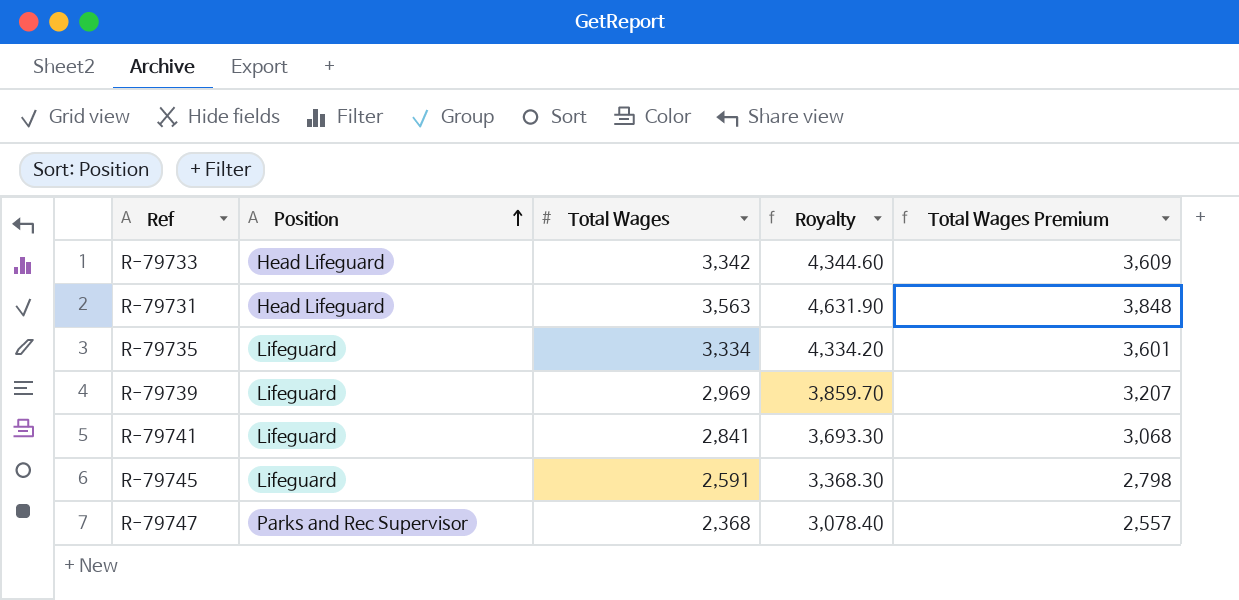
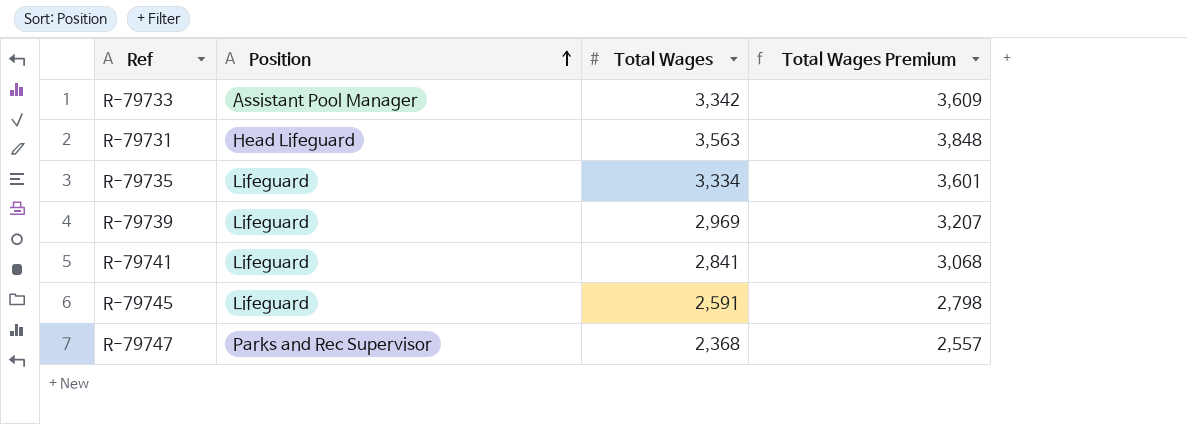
column Royalty | formula: [Total Wages] * 1.3 -> none
R-79733 | Position: Head Lifeguard -> Assistant Pool Manager

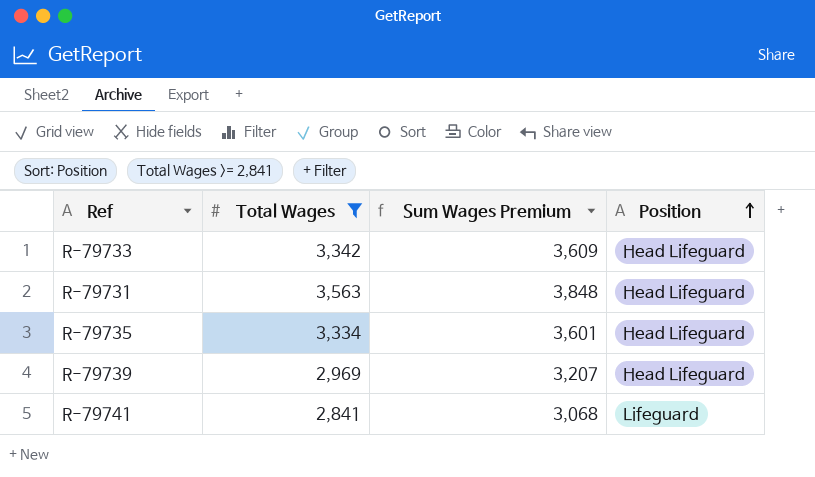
filter: none -> Total Wages >= 2,841
column name: Total Wages Premium -> Sum Wages Premium
column Position | position: 2 -> 4
R-79733 | Position: Assistant Pool Manager -> Head Lifeguard
R-79735 | Position: Lifeguard -> Head Lifeguard
R-79739 | Position: Lifeguard -> Head Lifeguard

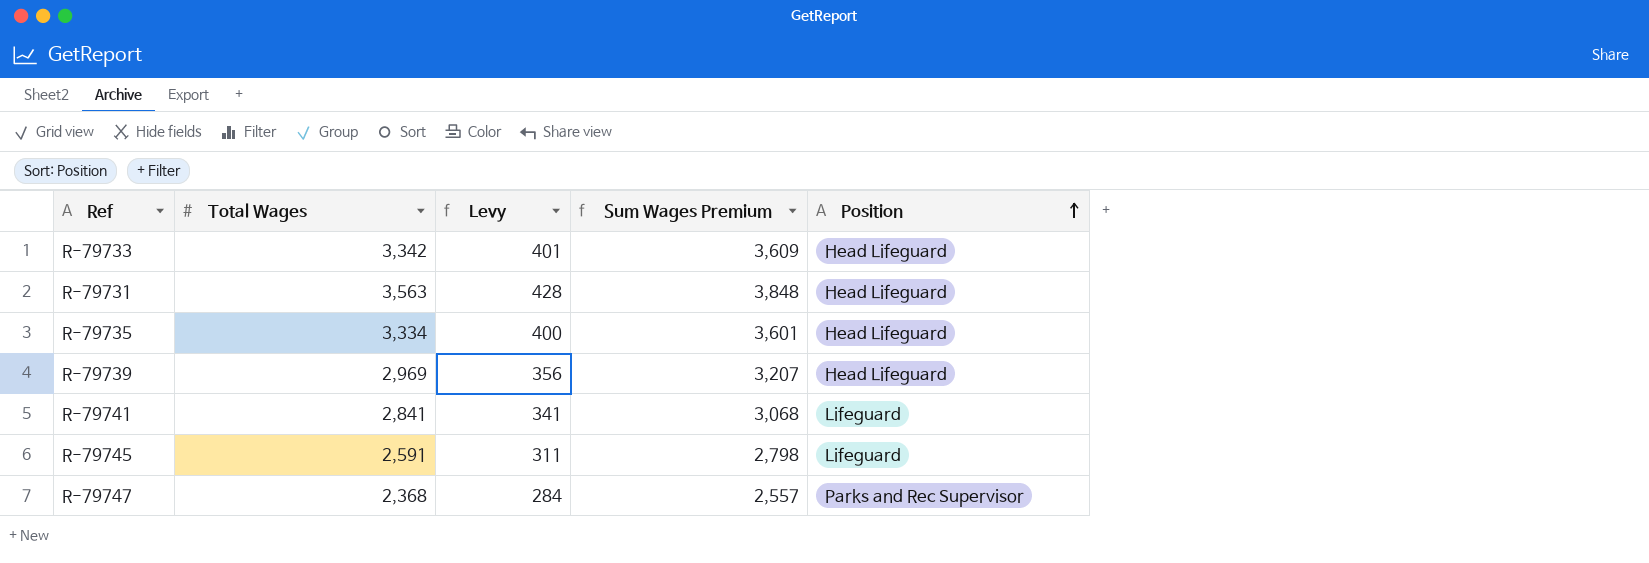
filter: Total Wages >= 2,841 -> none
column Levy | formula: none -> [Total Wages] * 0.12

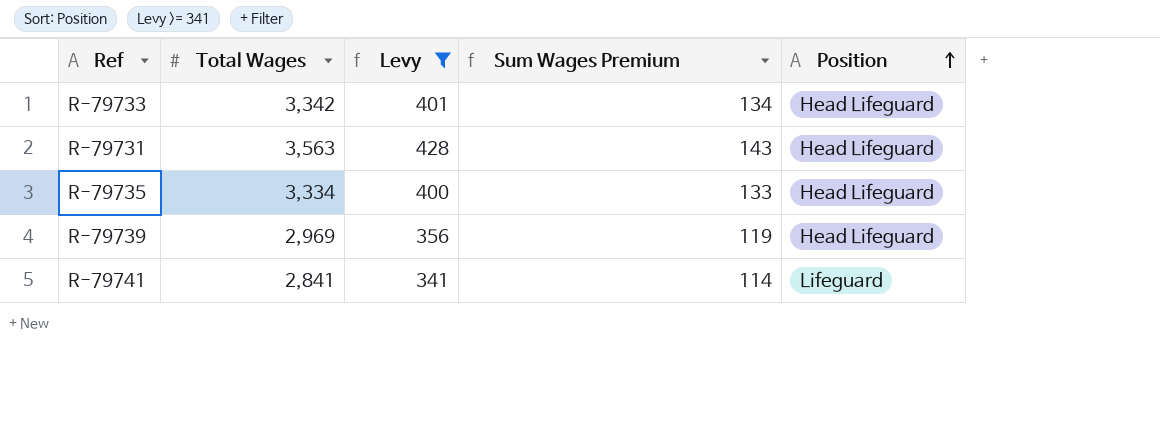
filter: none -> Levy >= 341
column Sum Wages Premium | formula: [Total Wages] * 1.08 -> [Total Wages] * 0.04

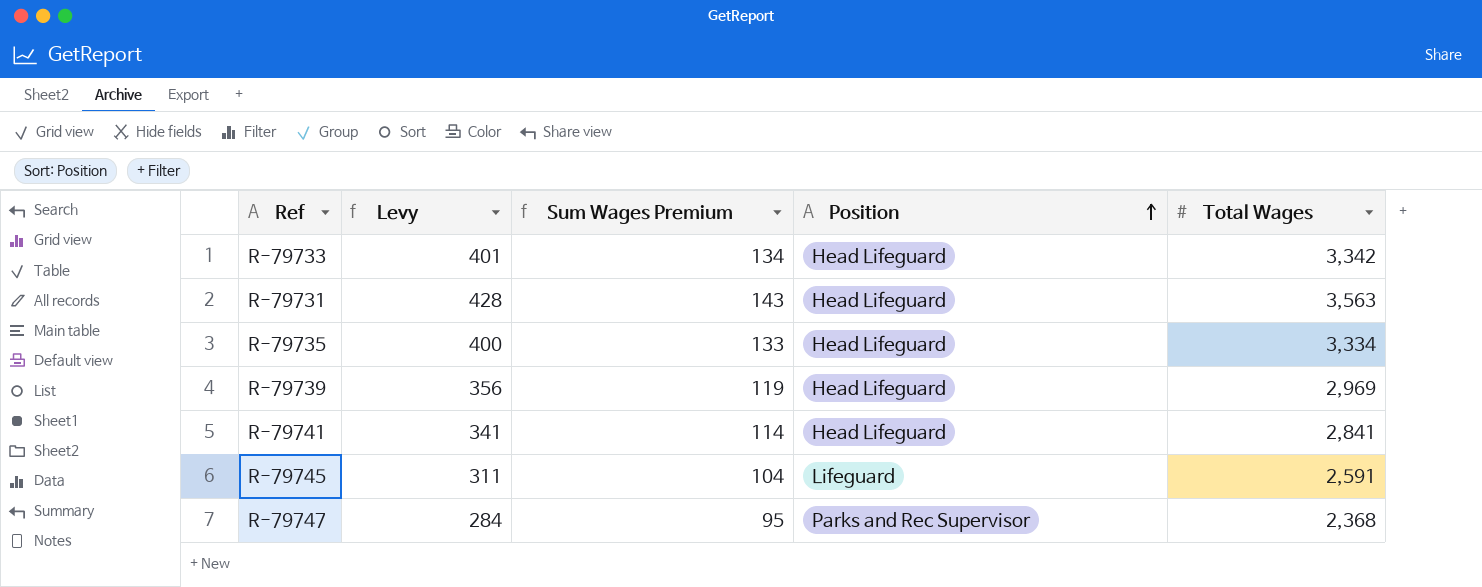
filter: Levy >= 341 -> none
column Total Wages | position: 2 -> 5
R-79741 | Position: Lifeguard -> Head Lifeguard

